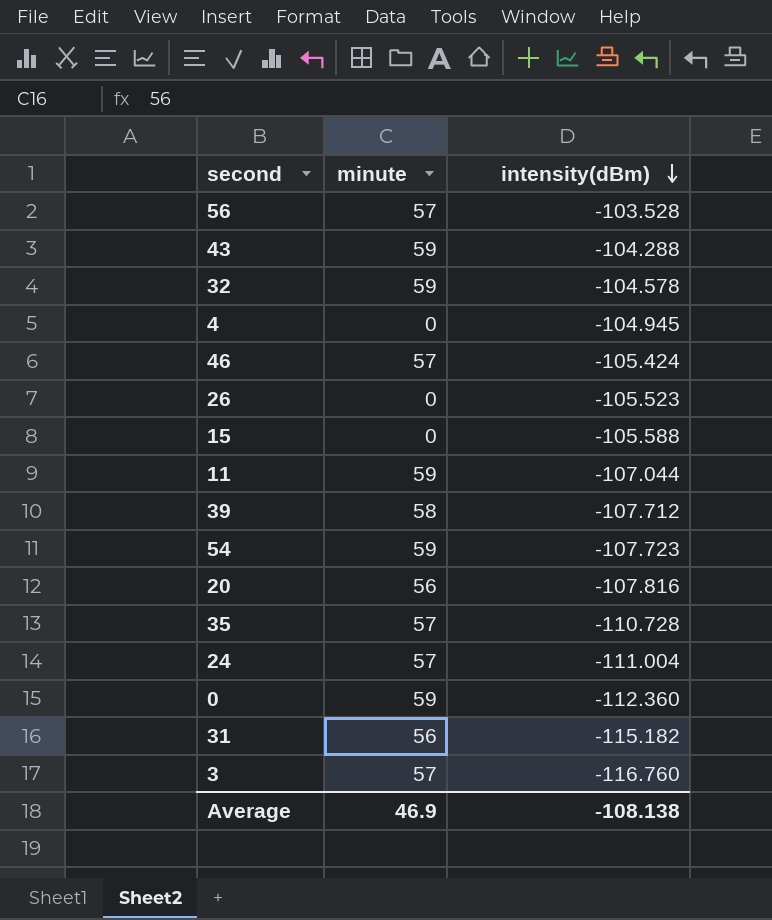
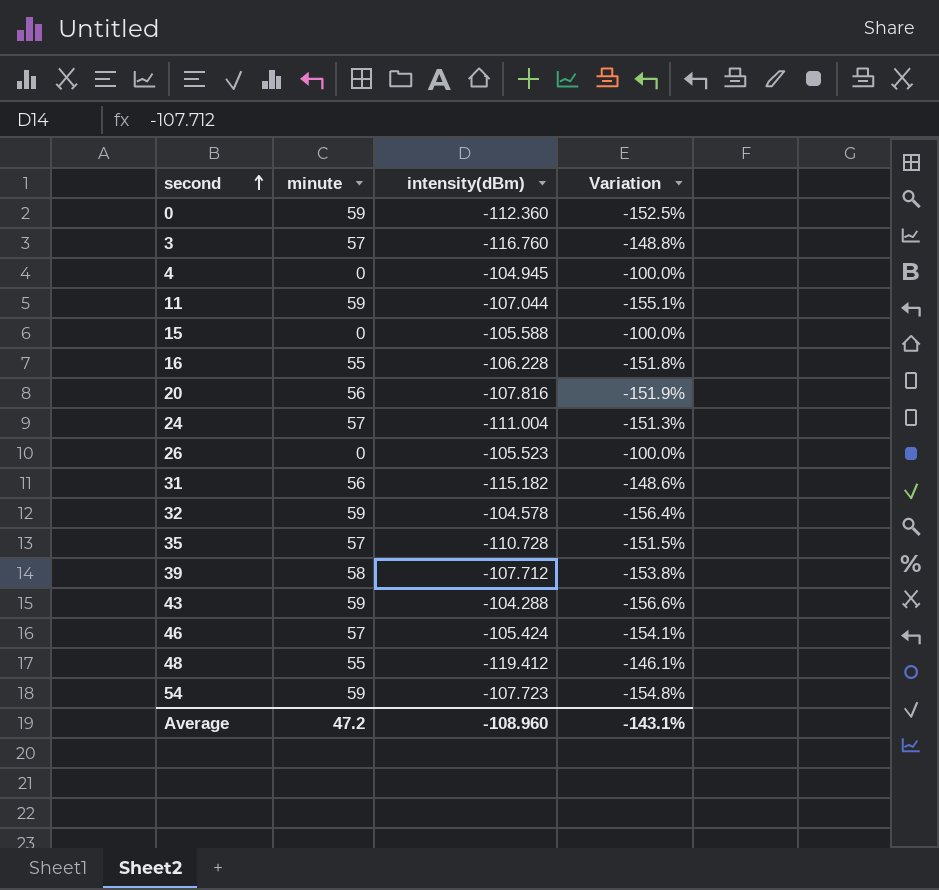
row order: intensity(dBm) descending -> second ascending
column Variation | formula: none -> ([minute] - [intensity(dBm)]) / [intensity(dBm)]
row 56: 57 | -103.528 -> none
row 16: none -> 55 | -106.228 | -151.8%
row 48: none -> 55 | -119.412 | -146.1%
Average | minute: 46.9 -> 47.2
Average | intensity(dBm): -108.138 -> -108.960

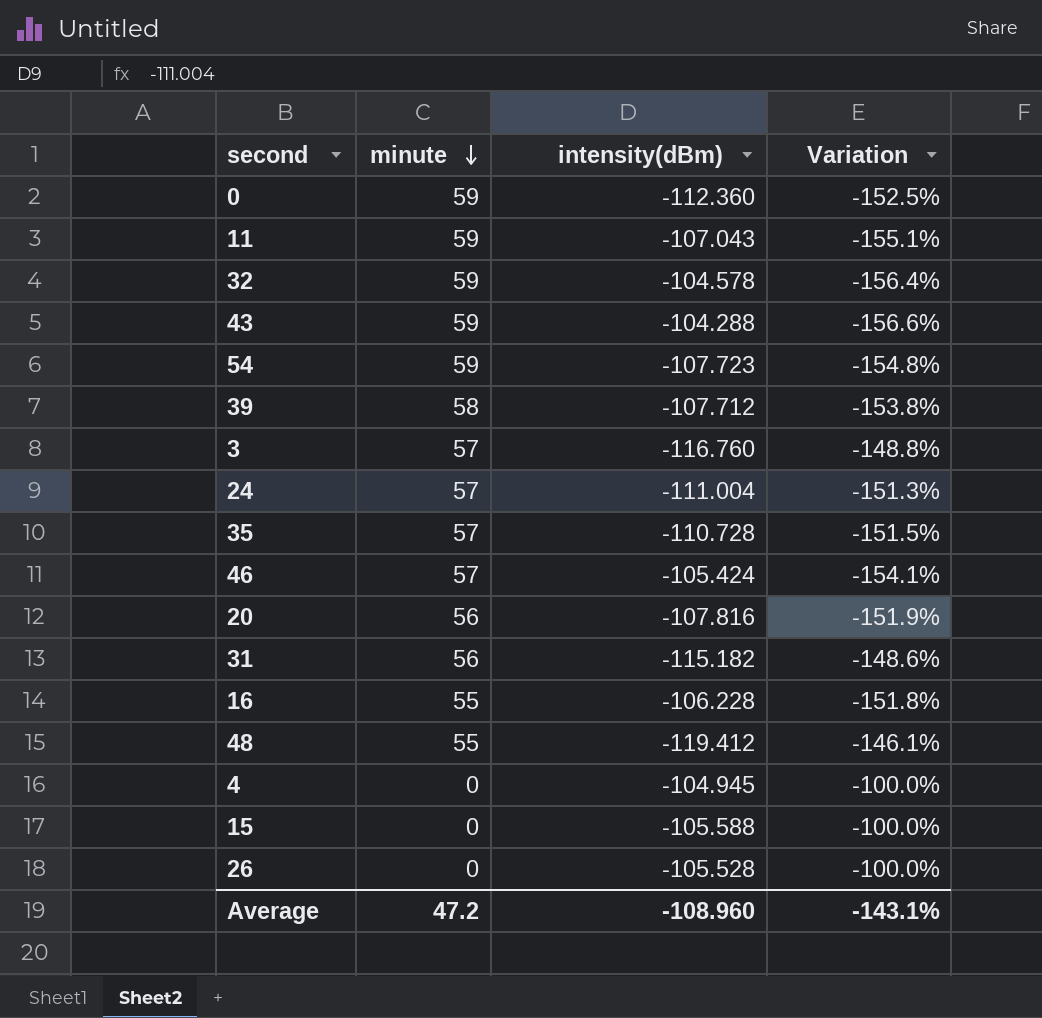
row order: second ascending -> minute descending
11 | intensity(dBm): -107.044 -> -107.043
26 | intensity(dBm): -105.523 -> -105.528

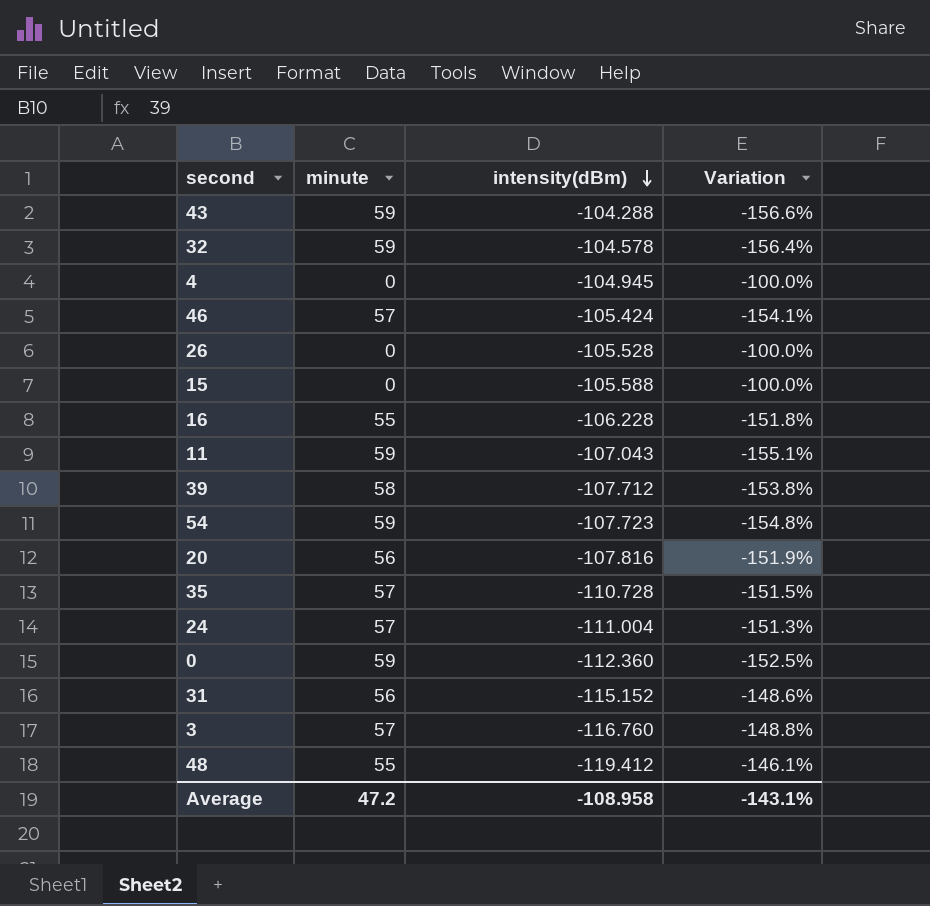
row order: minute descending -> intensity(dBm) descending
31 | intensity(dBm): -115.182 -> -115.152
Average | intensity(dBm): -108.960 -> -108.958

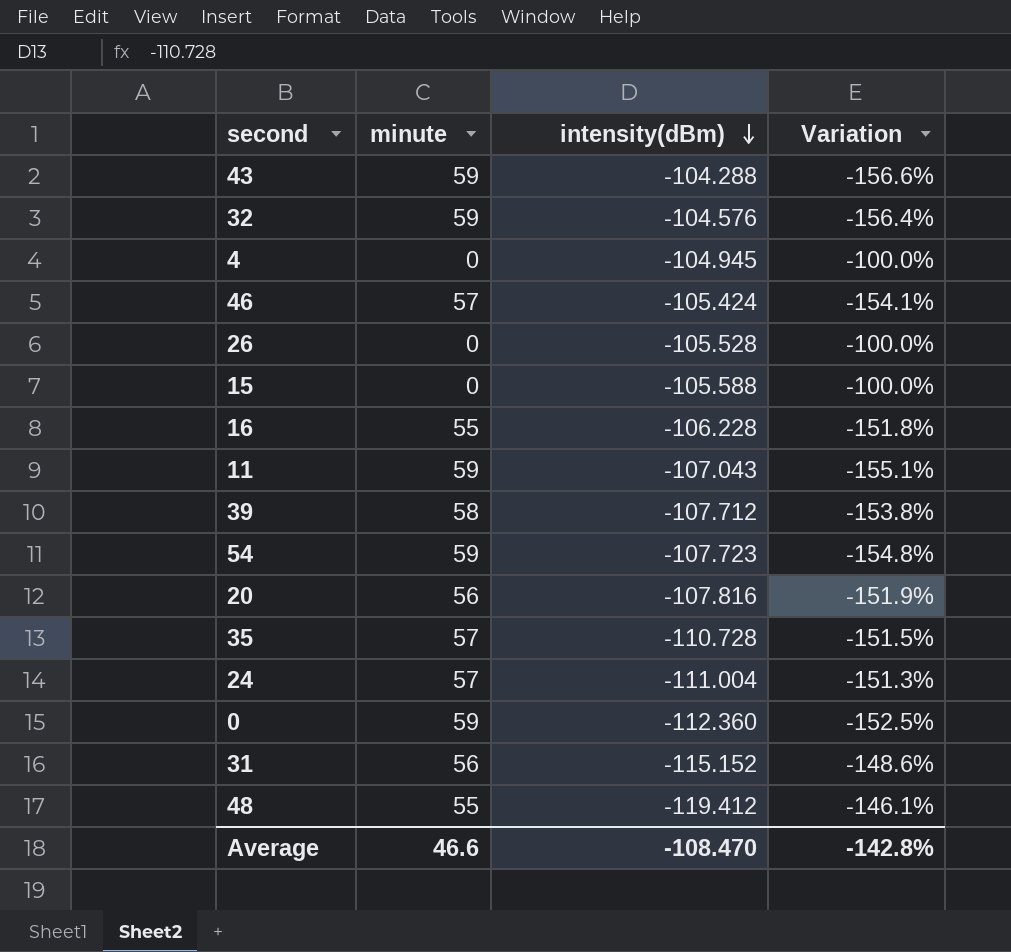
row 3: 57 | -116.760 | -148.8% -> none
32 | intensity(dBm): -104.578 -> -104.576
Average | minute: 47.2 -> 46.6
Average | intensity(dBm): -108.958 -> -108.470
Average | Variation: -143.1% -> -142.8%

